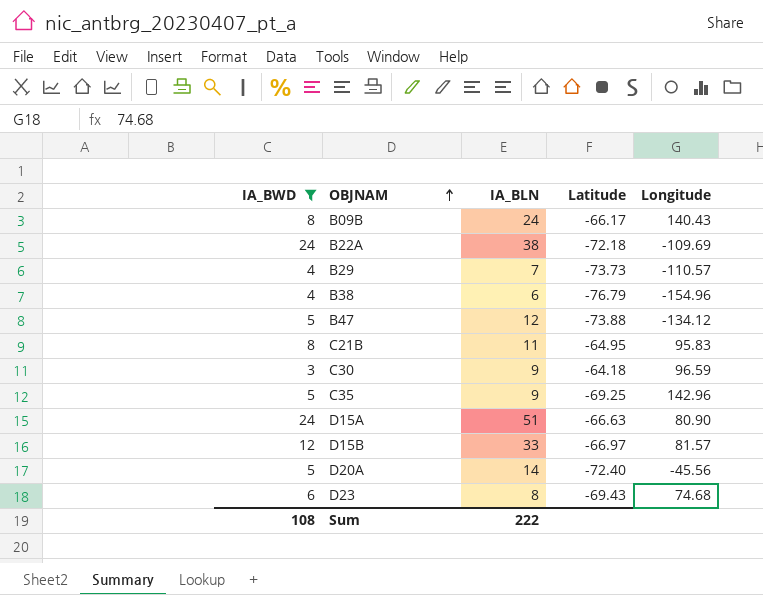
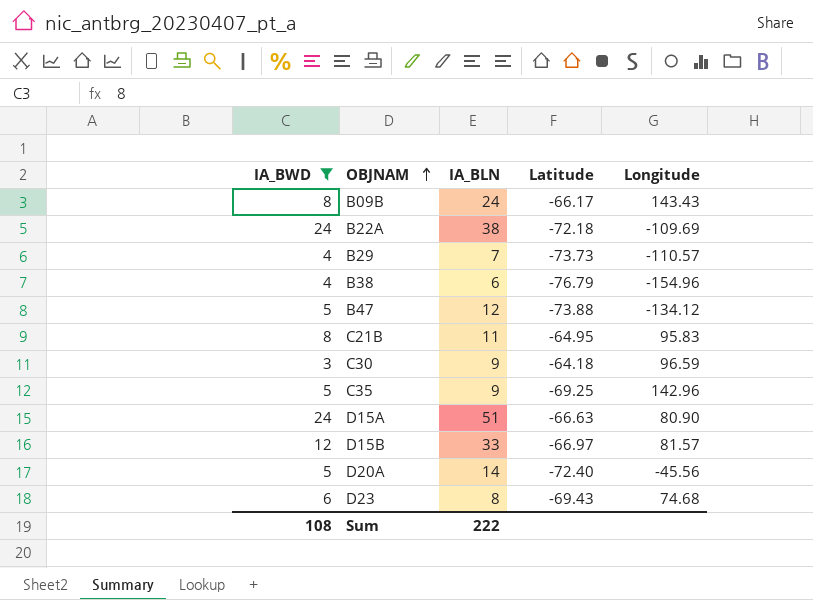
B09B | Longitude: 140.43 -> 143.43

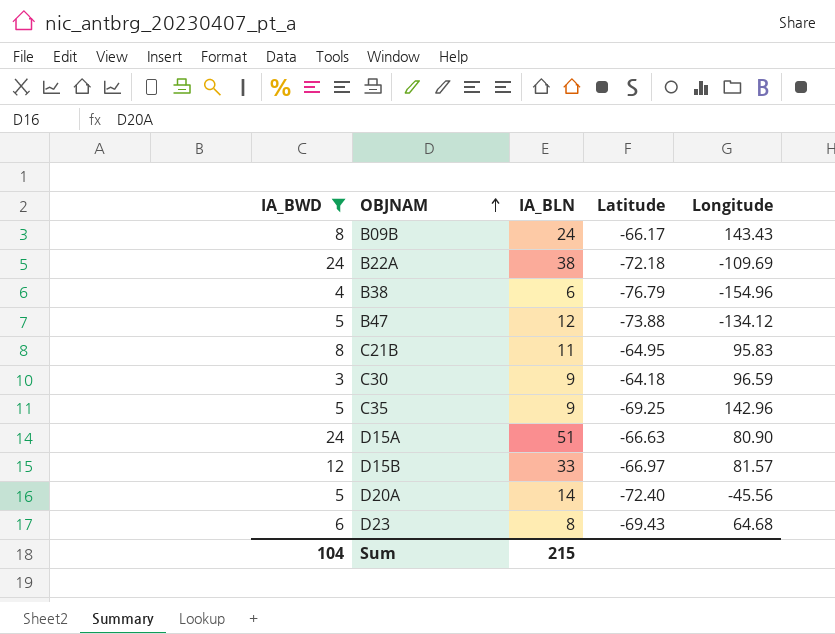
row B29: 4 | 7 | -73.73 | -110.57 -> none
D23 | Longitude: 74.68 -> 64.68
Sum | IA_BWD: 108 -> 104
Sum | IA_BLN: 222 -> 215

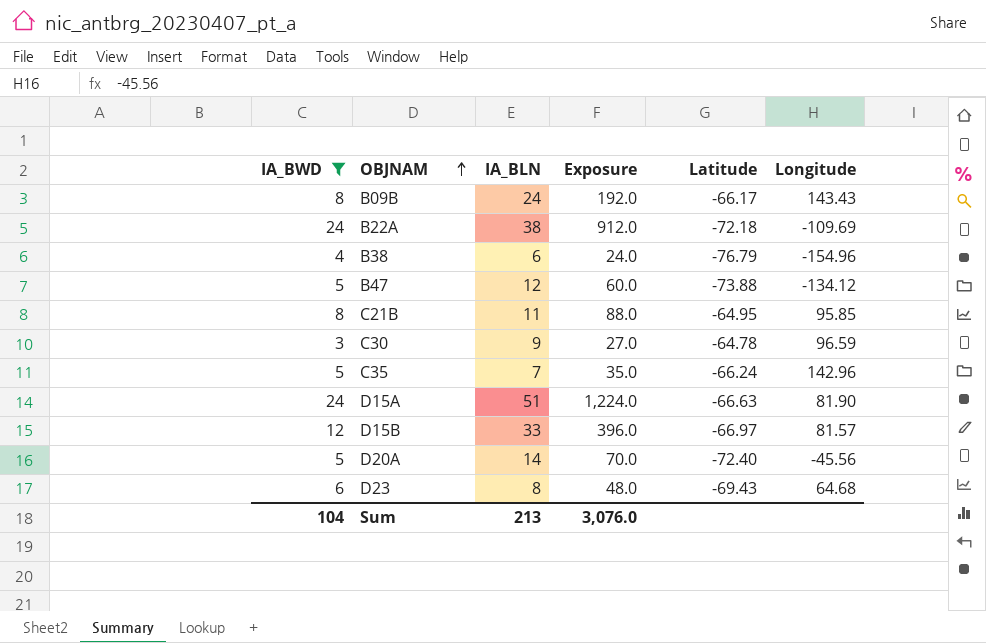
column Exposure | formula: none -> [IA_BWD] * [IA_BLN]
C21B | Longitude: 95.83 -> 95.85
C30 | Latitude: -64.18 -> -64.78
C35 | IA_BLN: 9 -> 7
C35 | Latitude: -69.25 -> -66.24
D15A | Longitude: 80.90 -> 81.90
Sum | IA_BLN: 215 -> 213

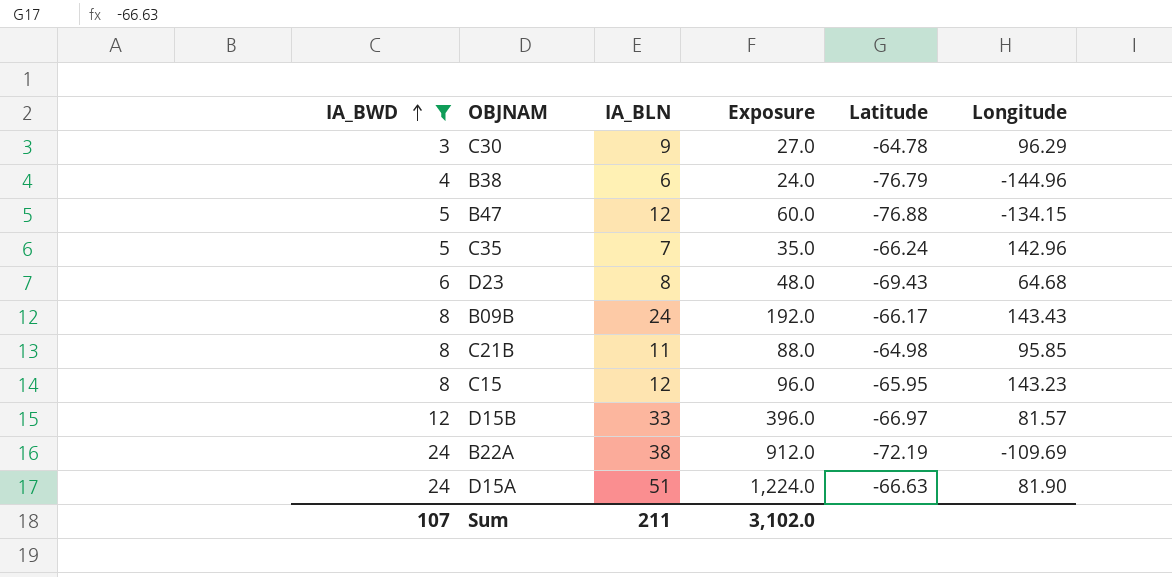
row order: OBJNAM ascending -> IA_BWD ascending
row D20A: 5 | 14 | 70.0 | -72.40 | -45.56 -> none
C30 | Longitude: 96.59 -> 96.29
B38 | Longitude: -154.96 -> -144.96
B47 | Latitude: -73.88 -> -76.88
B47 | Longitude: -134.12 -> -134.15
C21B | Latitude: -64.95 -> -64.98
row C15: none -> 8 | 12 | 96.0 | -65.95 | 143.23
B22A | Latitude: -72.18 -> -72.19
Sum | IA_BWD: 104 -> 107
Sum | IA_BLN: 213 -> 211
Sum | Exposure: 3,076.0 -> 3,102.0

